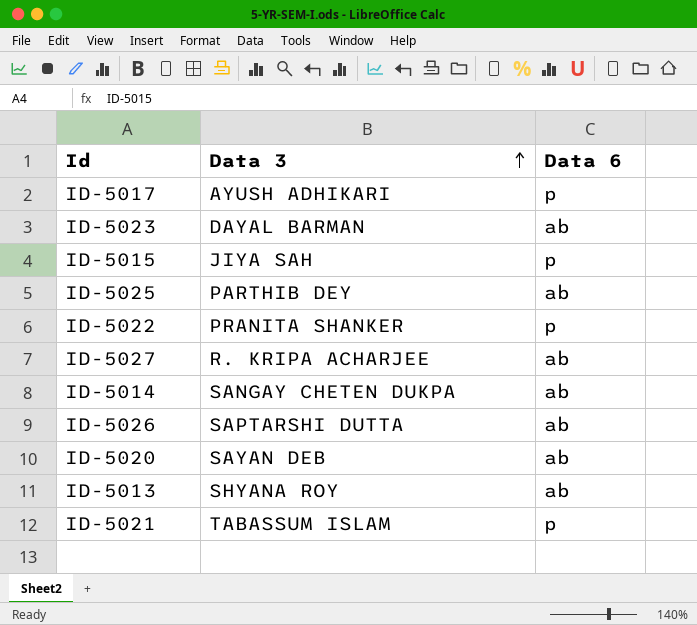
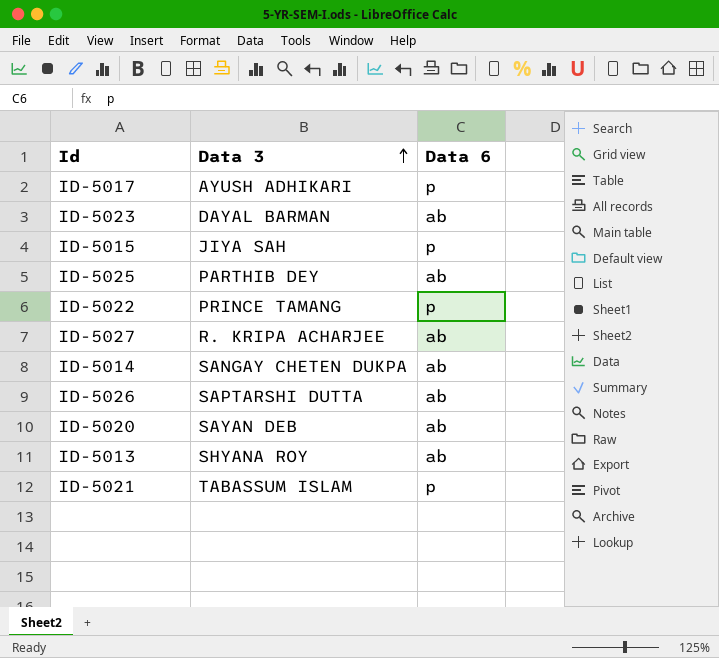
ID-5022 | Data 3: PRANITA SHANKER -> PRINCE TAMANG

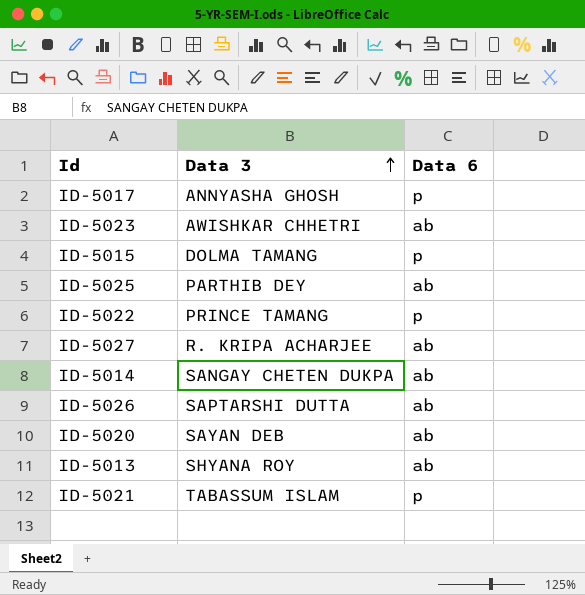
ID-5017 | Data 3: AYUSH ADHIKARI -> ANNYASHA GHOSH
ID-5023 | Data 3: DAYAL BARMAN -> AWISHKAR CHHETRI
ID-5015 | Data 3: JIYA SAH -> DOLMA TAMANG

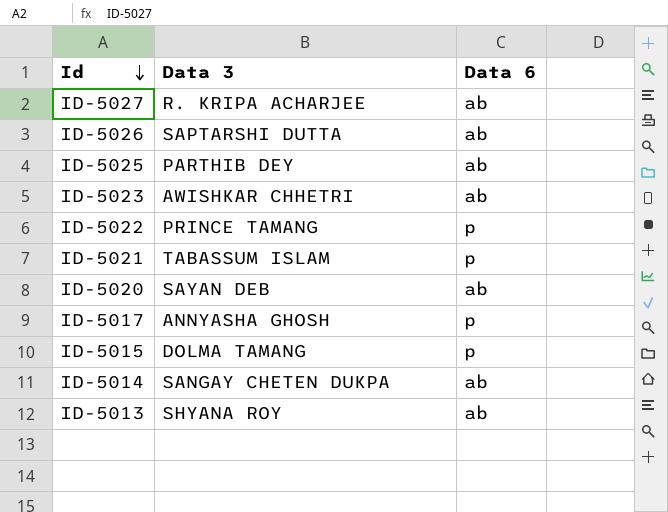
row order: Data 3 ascending -> Id descending

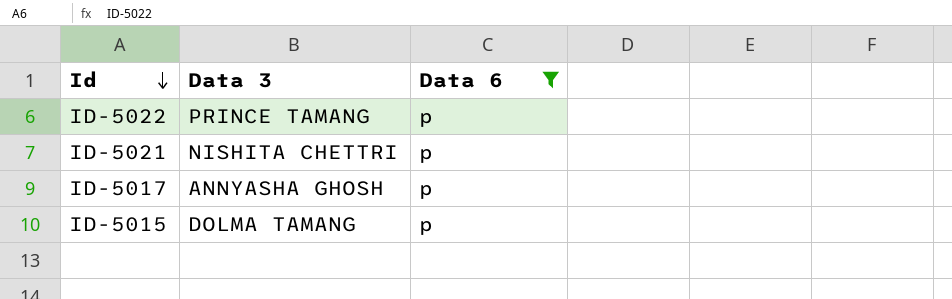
filter: none -> Data 6 = p
ID-5021 | Data 3: TABASSUM ISLAM -> NISHITA CHETTRI

